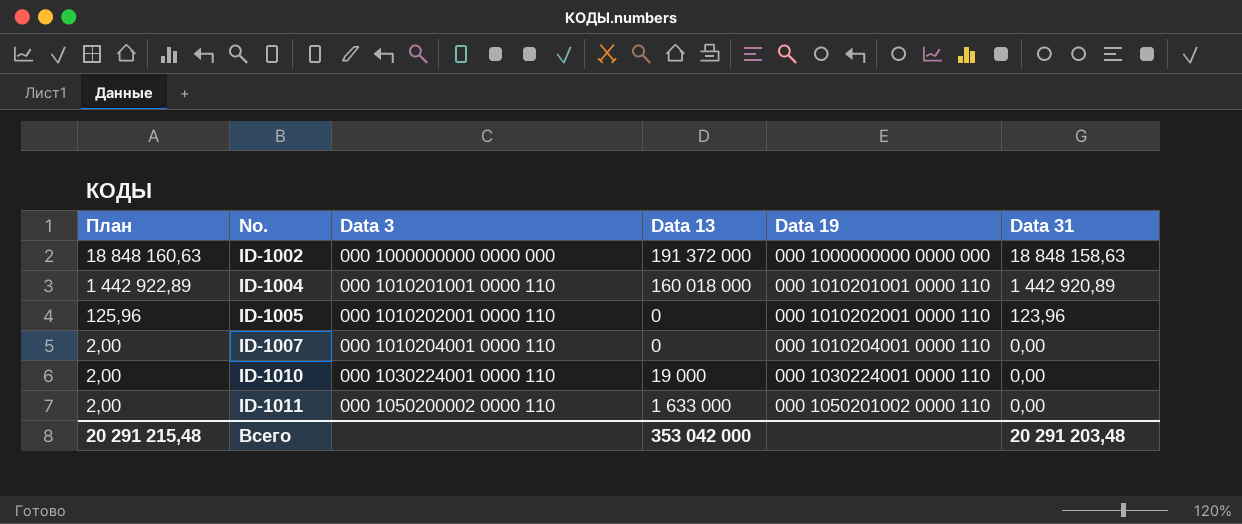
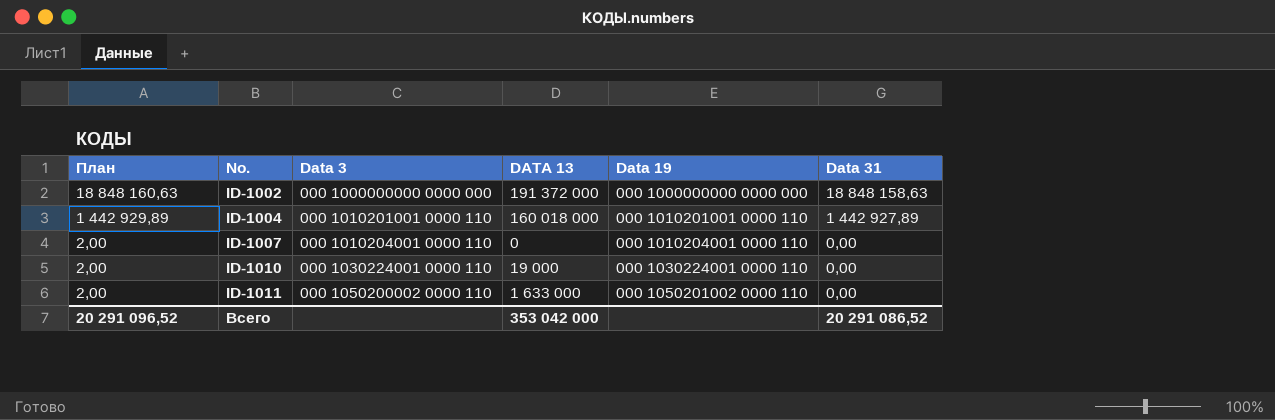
column name: Data 13 -> DATA 13
row ID-1005: 125,96 | 000 1010202001 0000 110 | 0 | 000 1010202001 0000 110 | 123,96 -> none
ID-1004 | План: 1 442 922,89 -> 1 442 929,89
ID-1004 | Data 31: 1 442 920,89 -> 1 442 927,89
Всего | План: 20 291 215,48 -> 20 291 096,52
Всего | Data 31: 20 291 203,48 -> 20 291 086,52

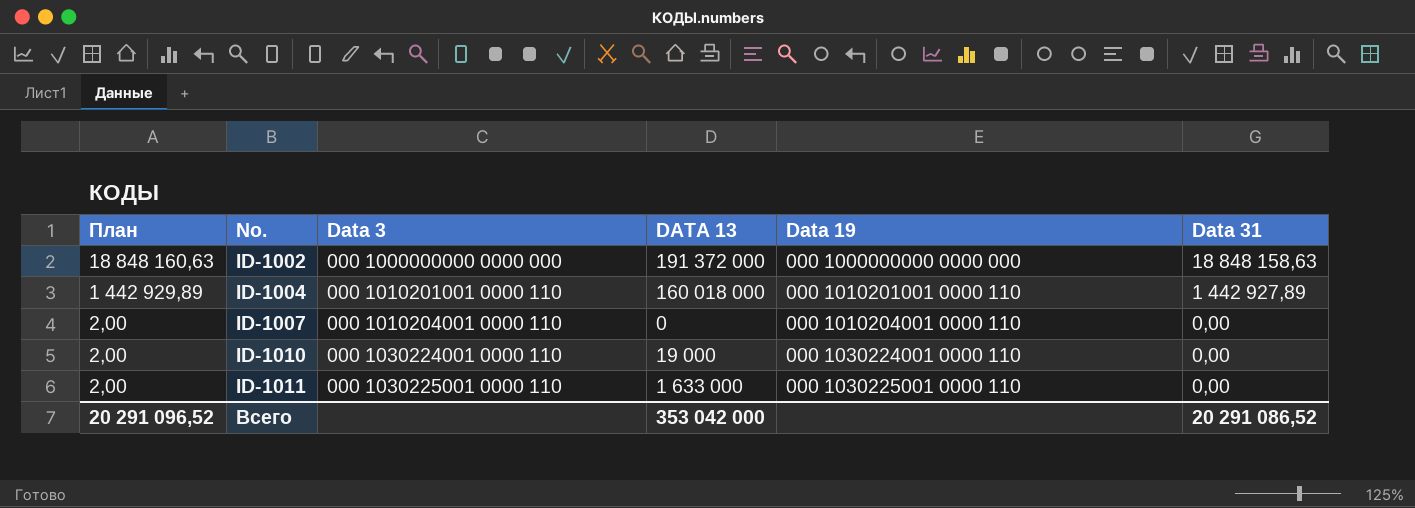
ID-1011 | Data 3: 000 1050200002 0000 110 -> 000 1030225001 0000 110
ID-1011 | Data 19: 000 1050201002 0000 110 -> 000 1030225001 0000 110

